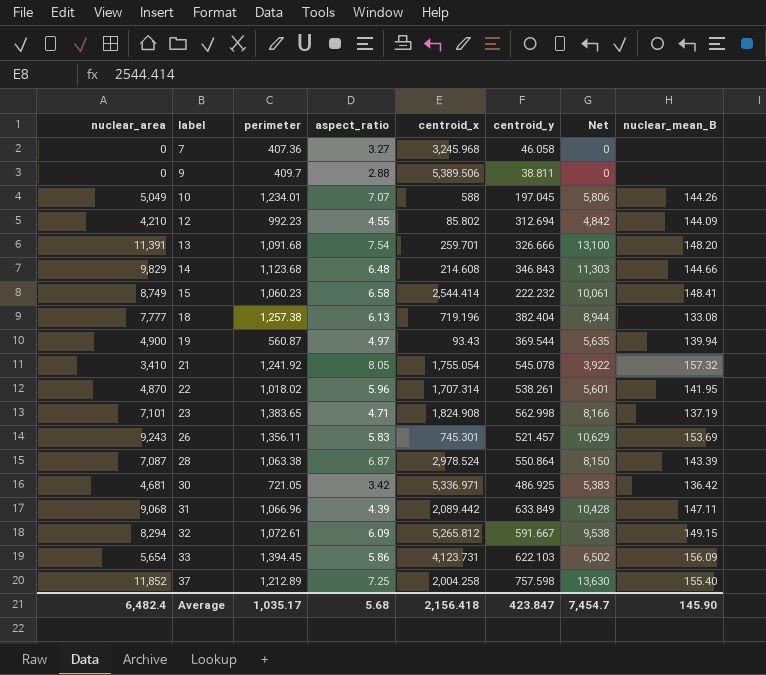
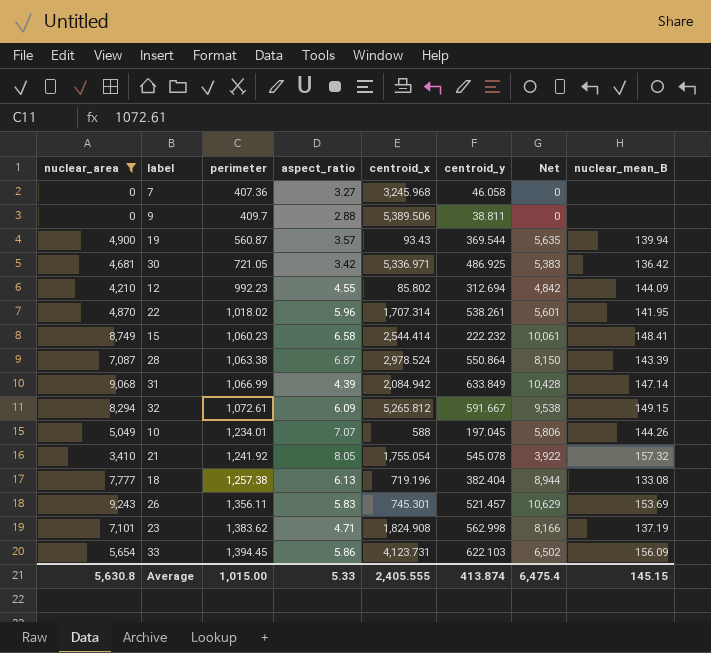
filter: none -> nuclear_area <= 9,243
row order: label ascending -> perimeter ascending
19 | aspect_ratio: 4.97 -> 3.57
31 | perimeter: 1,066.96 -> 1,066.99
31 | centroid_x: 2,089.442 -> 2,084.942
31 | nuclear_mean_B: 147.11 -> 147.14
23 | perimeter: 1,383.65 -> 1,383.62
Average | nuclear_area: 6,482.4 -> 5,630.8
Average | perimeter: 1,035.17 -> 1,015.00
Average | aspect_ratio: 5.68 -> 5.33
Average | centroid_x: 2,156.418 -> 2,405.555
Average | centroid_y: 423.847 -> 413.874
Average | Net: 7,454.7 -> 6,475.4
Average | nuclear_mean_B: 145.90 -> 145.15

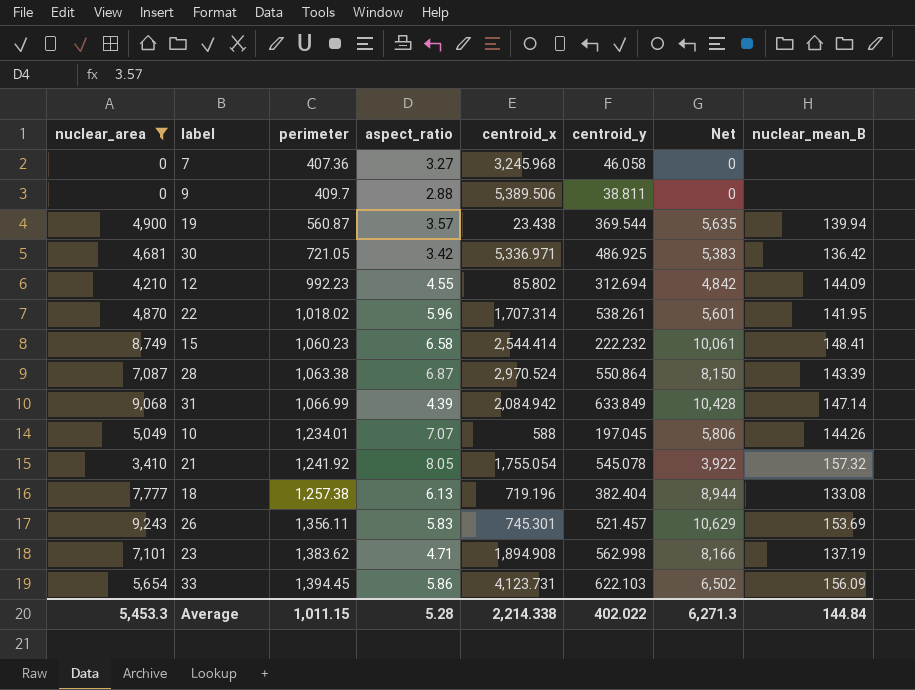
row 32: 8,294 | 1,072.61 | 6.09 | 5,265.812 | 591.667 | 9,538 | 149.15 -> none
19 | centroid_x: 93.43 -> 23.438
28 | centroid_x: 2,978.524 -> 2,970.524
23 | centroid_x: 1,824.908 -> 1,894.908
Average | nuclear_area: 5,630.8 -> 5,453.3
Average | perimeter: 1,015.00 -> 1,011.15
Average | aspect_ratio: 5.33 -> 5.28
Average | centroid_x: 2,405.555 -> 2,214.338
Average | centroid_y: 413.874 -> 402.022
Average | Net: 6,475.4 -> 6,271.3
Average | nuclear_mean_B: 145.15 -> 144.84

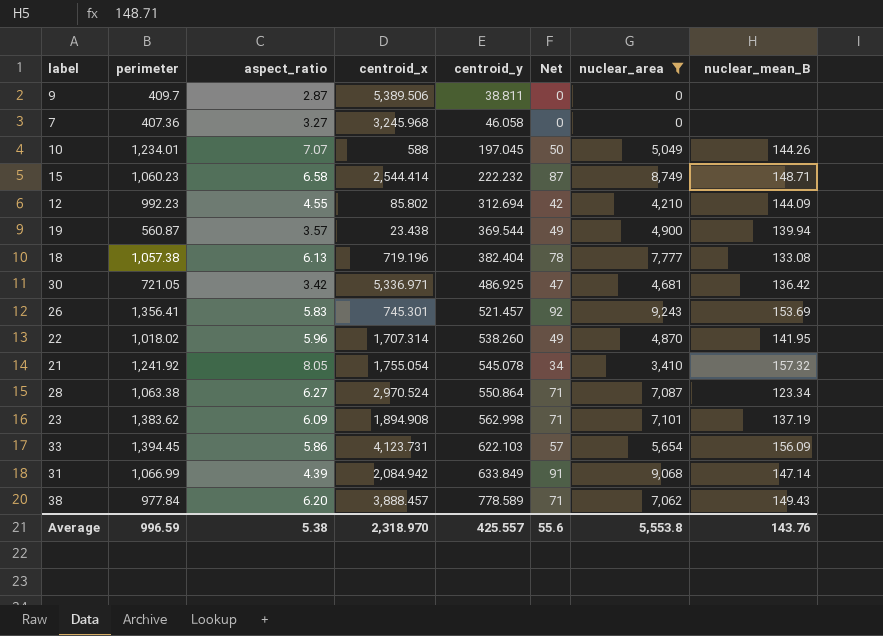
row order: perimeter ascending -> centroid_y ascending
column Net | formula: [nuclear_area] * 1.15 -> [nuclear_area] * 0.01
column nuclear_area | position: 1 -> 7
9 | aspect_ratio: 2.88 -> 2.87
15 | nuclear_mean_B: 148.41 -> 148.71
18 | perimeter: 1,257.38 -> 1,057.38
26 | perimeter: 1,356.11 -> 1,356.41
22 | centroid_y: 538.261 -> 538.260
28 | aspect_ratio: 6.87 -> 6.27
28 | nuclear_mean_B: 143.39 -> 123.34
23 | aspect_ratio: 4.71 -> 6.09
row 38: none -> 977.84 | 6.20 | 3,888.457 | 778.589 | 71 | 7,062 | 149.43
Average | perimeter: 1,011.15 -> 996.59
Average | aspect_ratio: 5.28 -> 5.38
Average | centroid_x: 2,214.338 -> 2,318.970
Average | centroid_y: 402.022 -> 425.557
Average | Net: 6,271.3 -> 55.6
Average | nuclear_area: 5,453.3 -> 5,553.8
Average | nuclear_mean_B: 144.84 -> 143.76

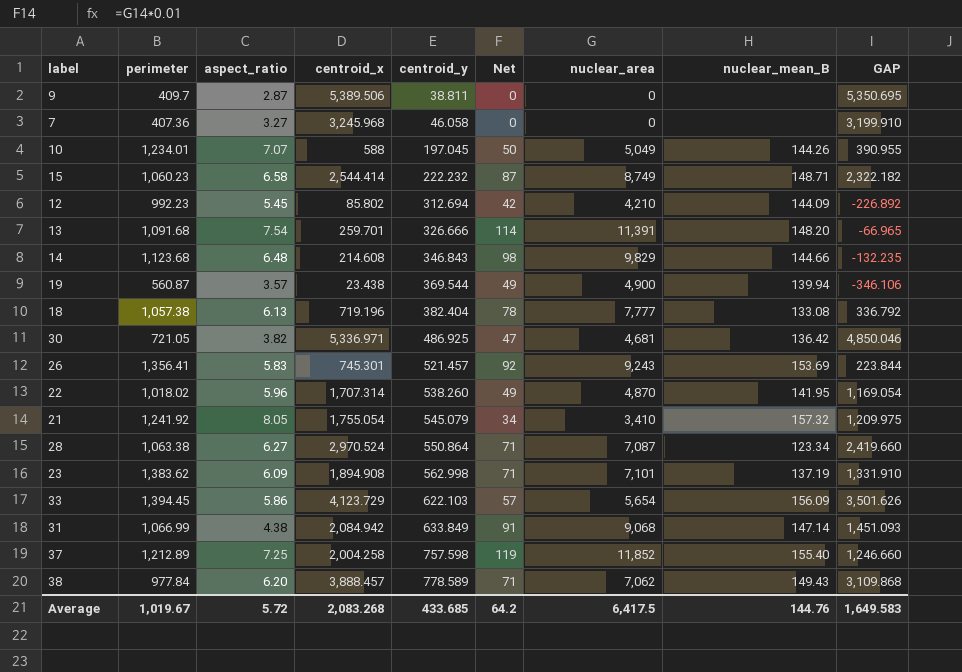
filter: nuclear_area <= 9,243 -> none
column GAP | formula: none -> [centroid_x] - [centroid_y]
12 | aspect_ratio: 4.55 -> 5.45
30 | aspect_ratio: 3.42 -> 3.82
21 | centroid_y: 545.078 -> 545.079
33 | centroid_x: 4,123.731 -> 4,123.729
31 | aspect_ratio: 4.39 -> 4.38
Average | perimeter: 996.59 -> 1,019.67
Average | aspect_ratio: 5.38 -> 5.72
Average | centroid_x: 2,318.970 -> 2,083.268
Average | centroid_y: 425.557 -> 433.685
Average | Net: 55.6 -> 64.2
Average | nuclear_area: 5,553.8 -> 6,417.5
Average | nuclear_mean_B: 143.76 -> 144.76

